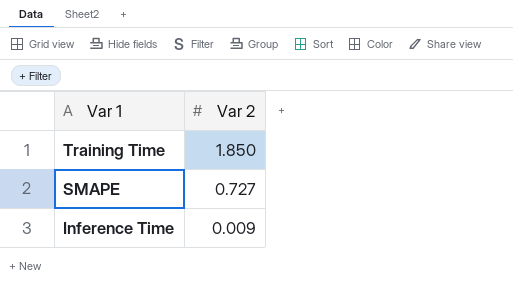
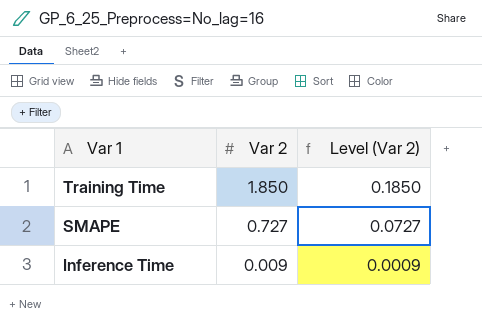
column Level (Var 2) | formula: none -> [Var 2] * 0.1

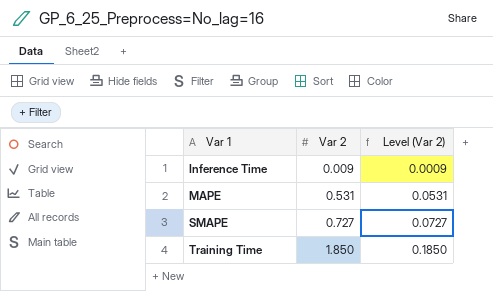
row order: Var 1 descending -> Var 1 ascending
row MAPE: none -> 0.531 | 0.0531

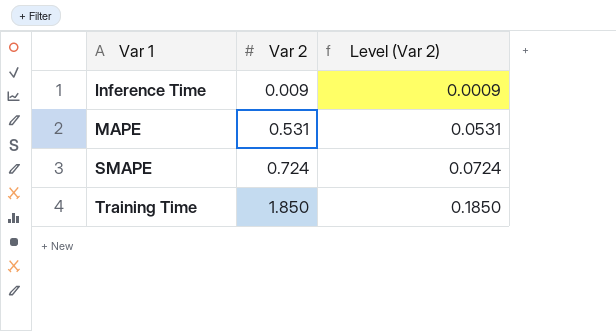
SMAPE | Var 2: 0.727 -> 0.724
SMAPE | Level (Var 2): 0.0727 -> 0.0724

